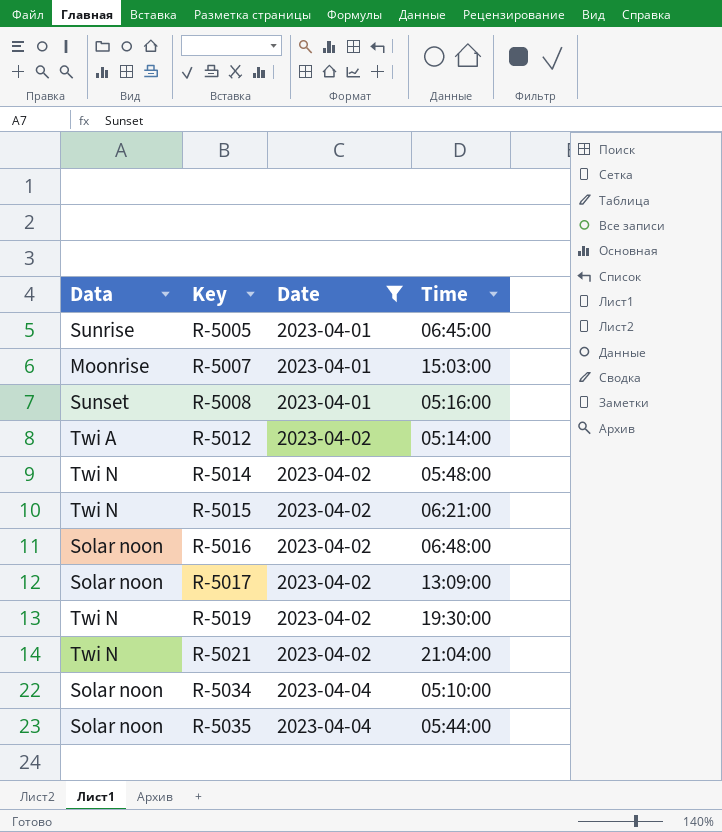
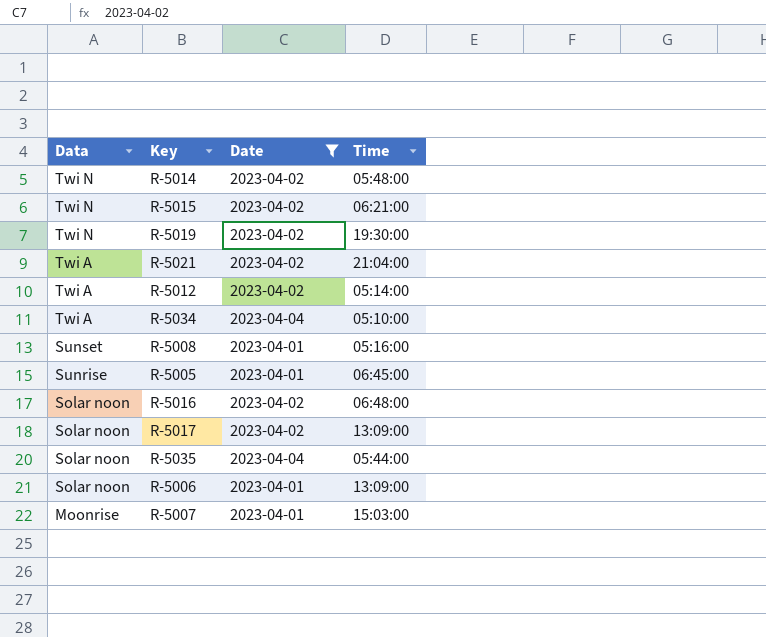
row order: Key ascending -> Data descending
R-5021 | Data: Twi N -> Twi A
R-5034 | Data: Solar noon -> Twi A
row R-5006: none -> Solar noon | 2023-04-01 | 13:09:00

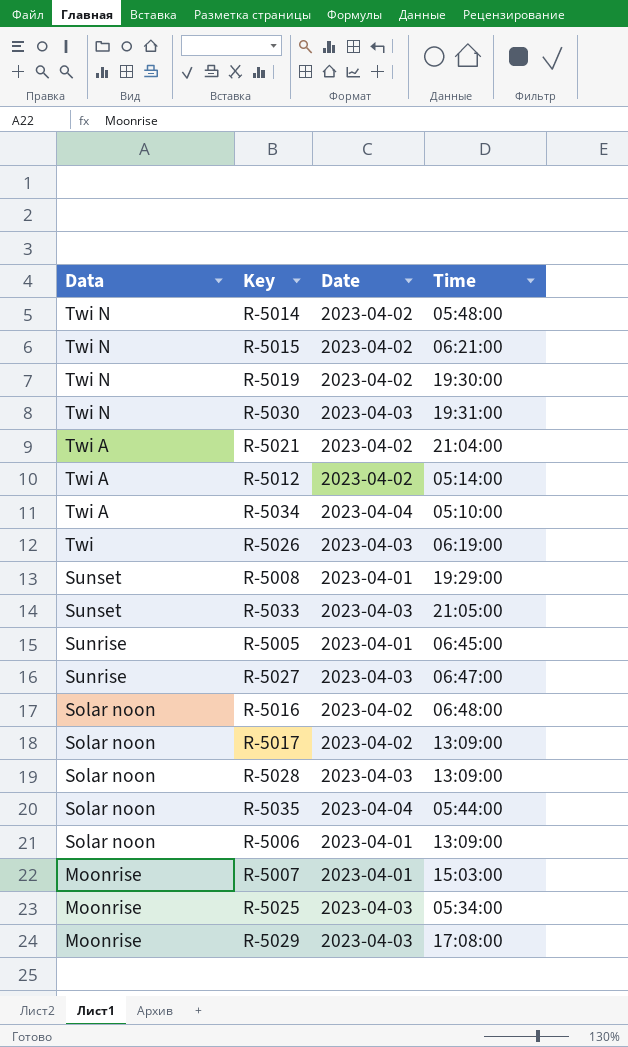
filter: Date != 2023-04-03 -> none
R-5008 | Time: 05:16:00 -> 19:29:00

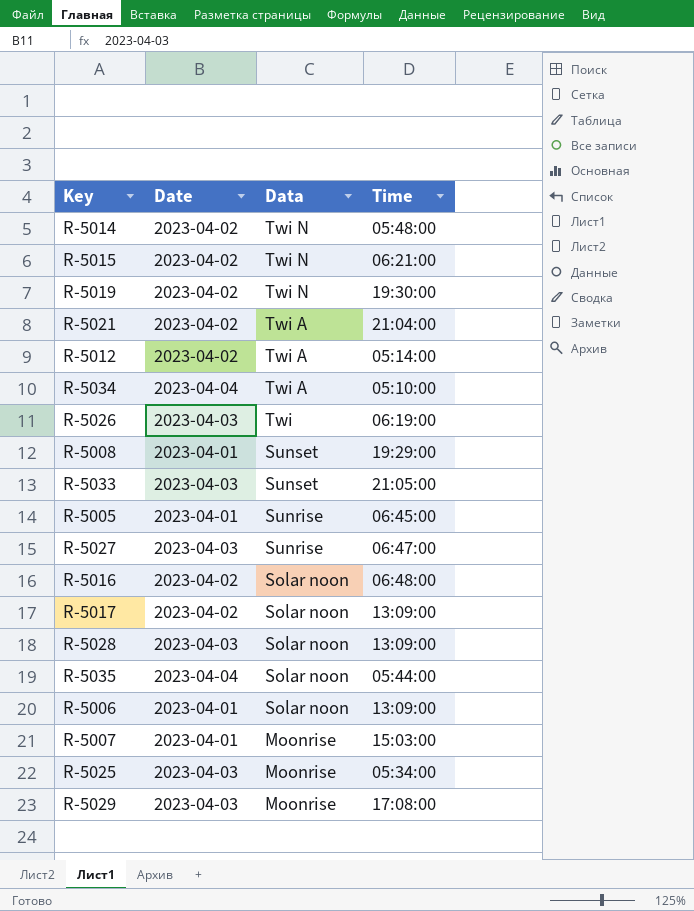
column Data | position: 1 -> 3
row R-5030: Twi N | 2023-04-03 | 19:31:00 -> none

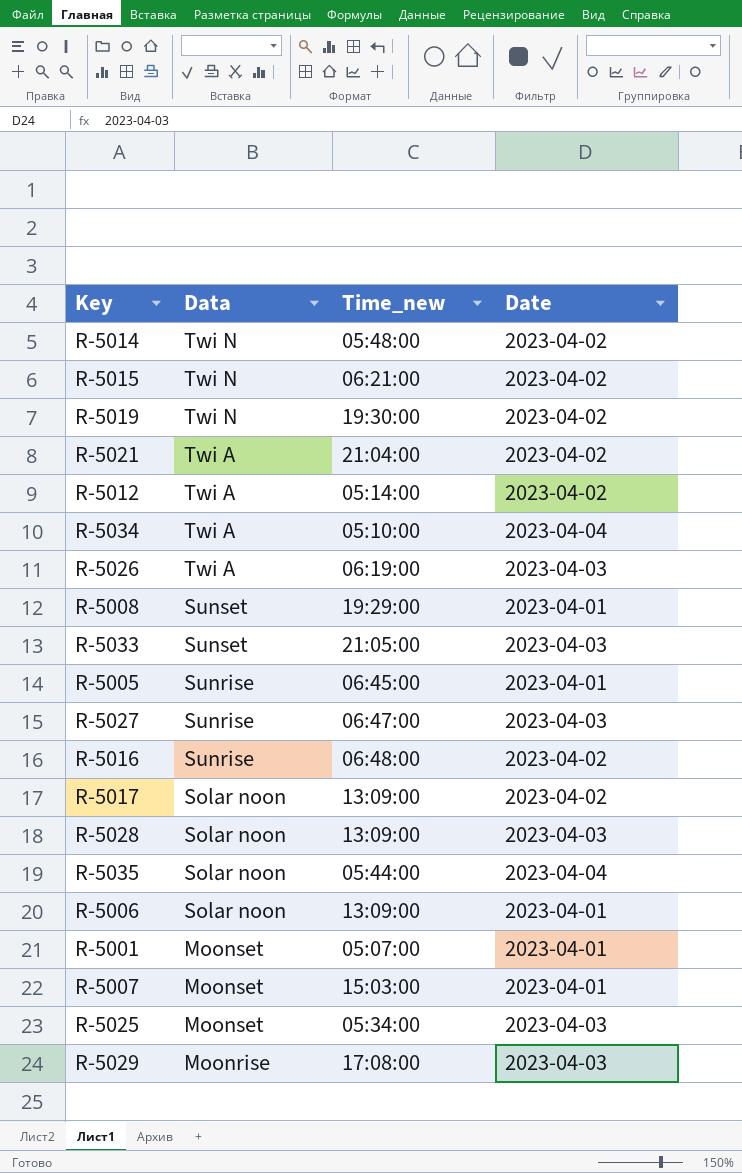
column name: Time -> Time_new
column Date | position: 2 -> 4
R-5026 | Data: Twi -> Twi A
R-5016 | Data: Solar noon -> Sunrise
row R-5001: none -> Moonset | 05:07:00 | 2023-04-01
R-5007 | Data: Moonrise -> Moonset
R-5025 | Data: Moonrise -> Moonset

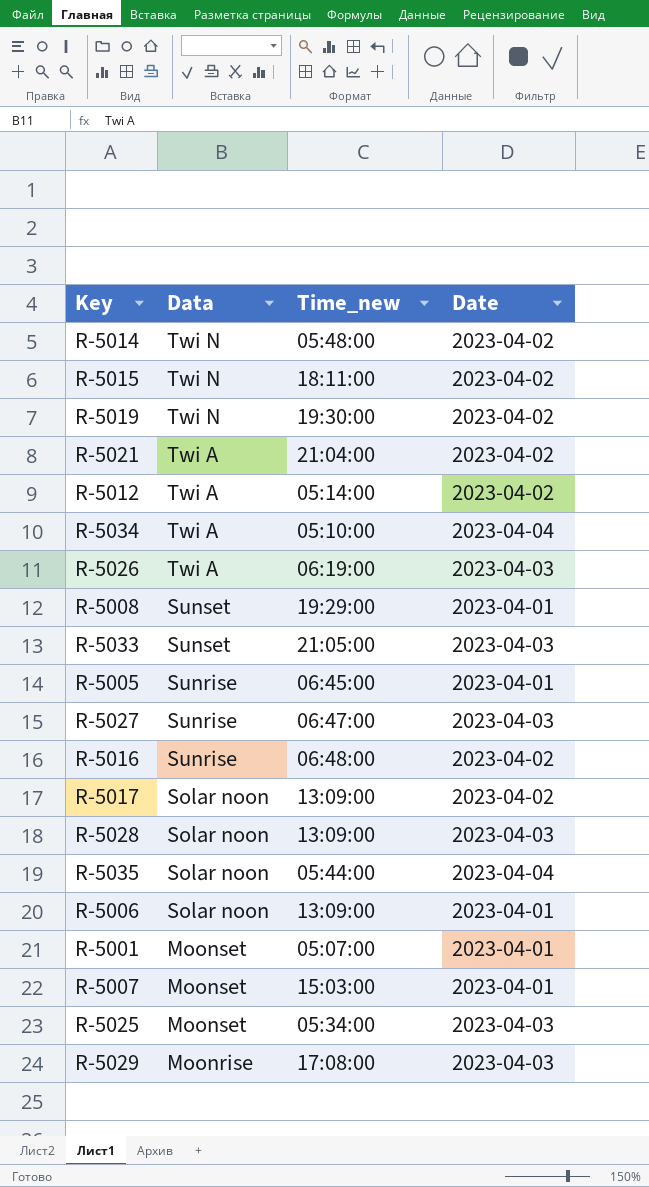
R-5015 | Time_new: 06:21:00 -> 18:11:00

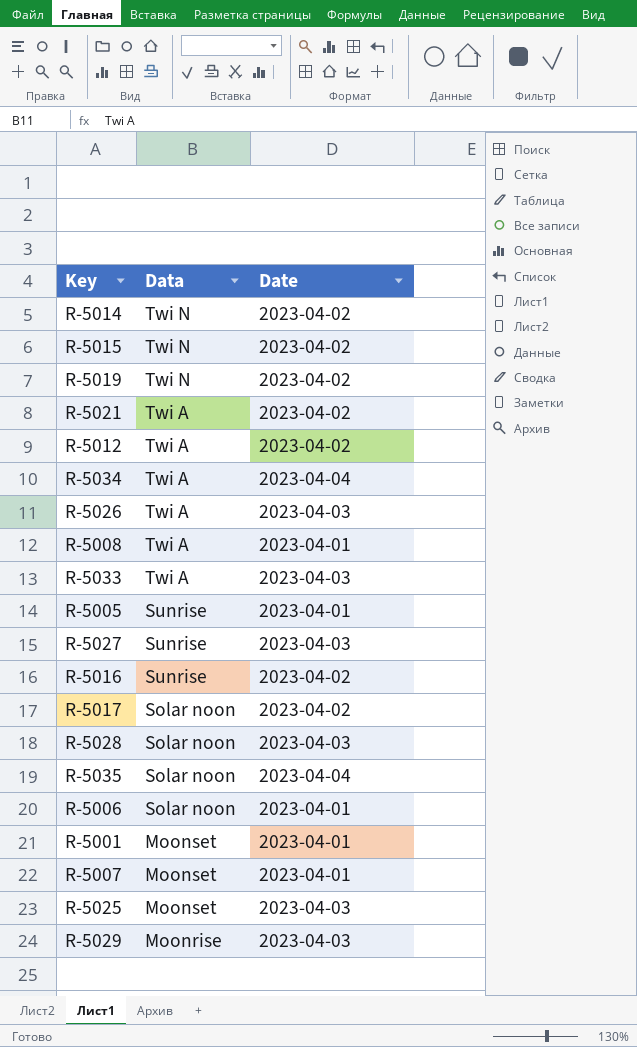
column Time_new | position: 3 -> none
R-5008 | Data: Sunset -> Twi A
R-5033 | Data: Sunset -> Twi A

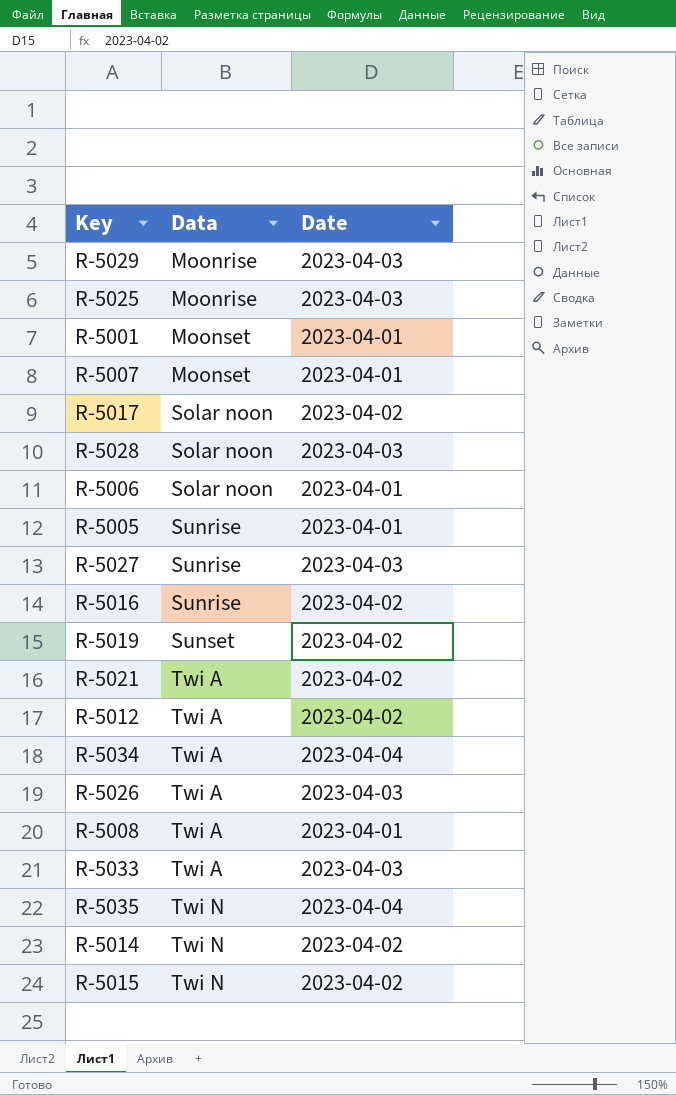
row order: Data descending -> Data ascending
R-5025 | Data: Moonset -> Moonrise
R-5019 | Data: Twi N -> Sunset
R-5035 | Data: Solar noon -> Twi N

